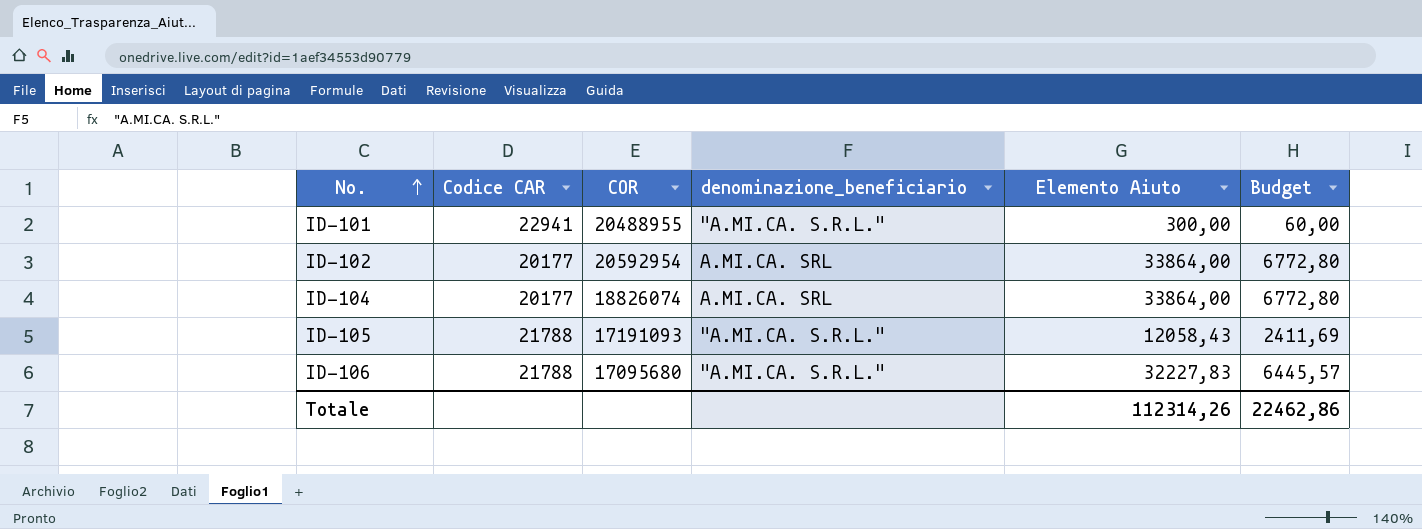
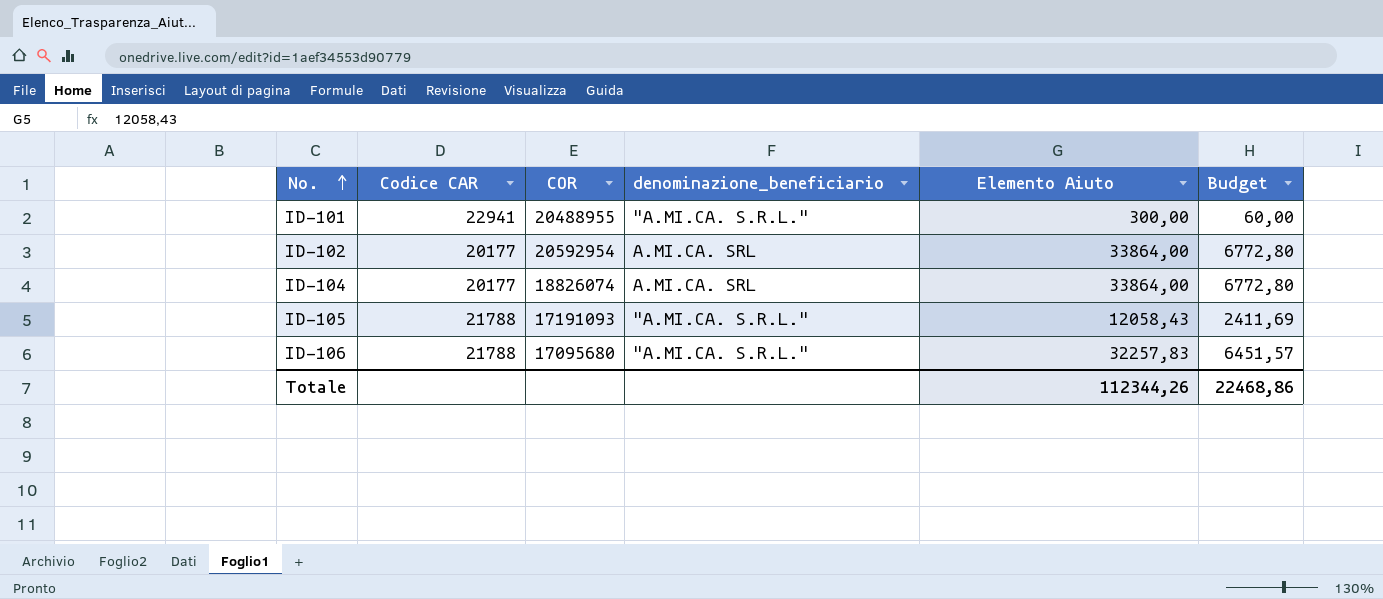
ID-106 | Elemento Aiuto: 32227,83 -> 32257,83
ID-106 | Budget: 6445,57 -> 6451,57
Totale | Elemento Aiuto: 112314,26 -> 112344,26
Totale | Budget: 22462,86 -> 22468,86

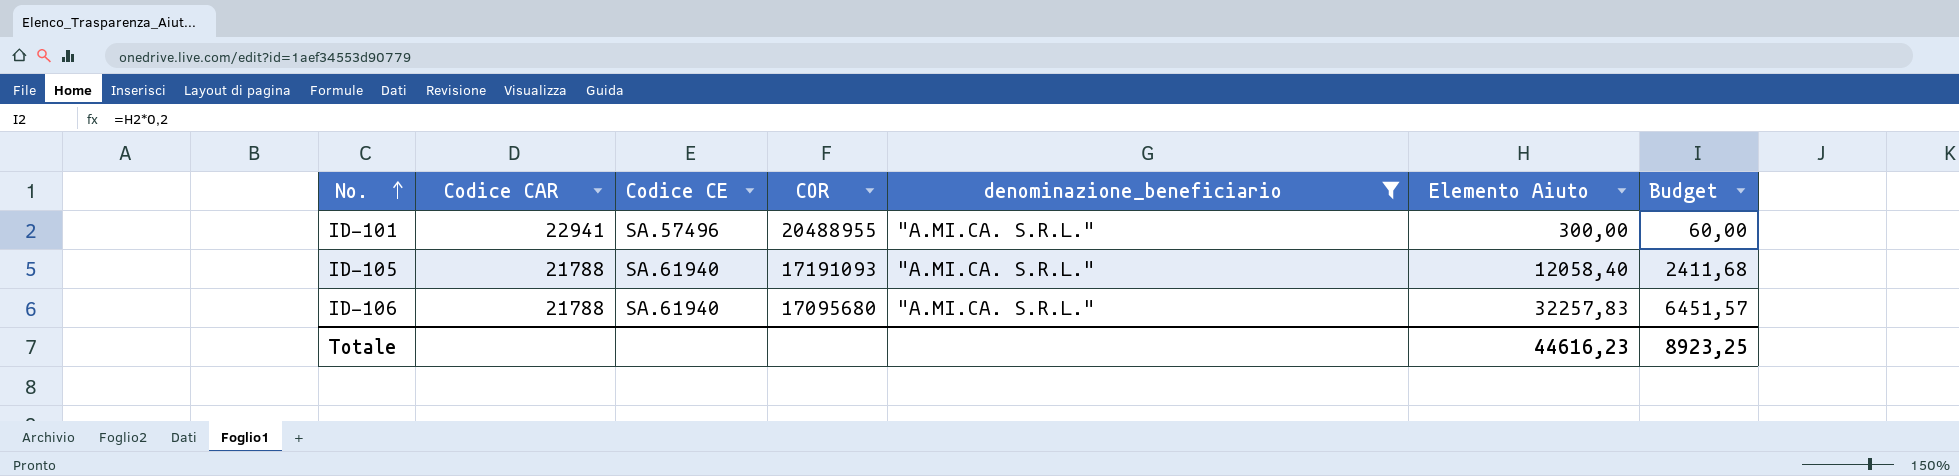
filter: none -> denominazione_beneficiario = "A.MI.CA. S.R.L."
column Codice CE | position: none -> 3
ID-105 | Elemento Aiuto: 12058,43 -> 12058,40
ID-105 | Budget: 2411,69 -> 2411,68
Totale | Elemento Aiuto: 112344,26 -> 44616,23
Totale | Budget: 22468,86 -> 8923,25

